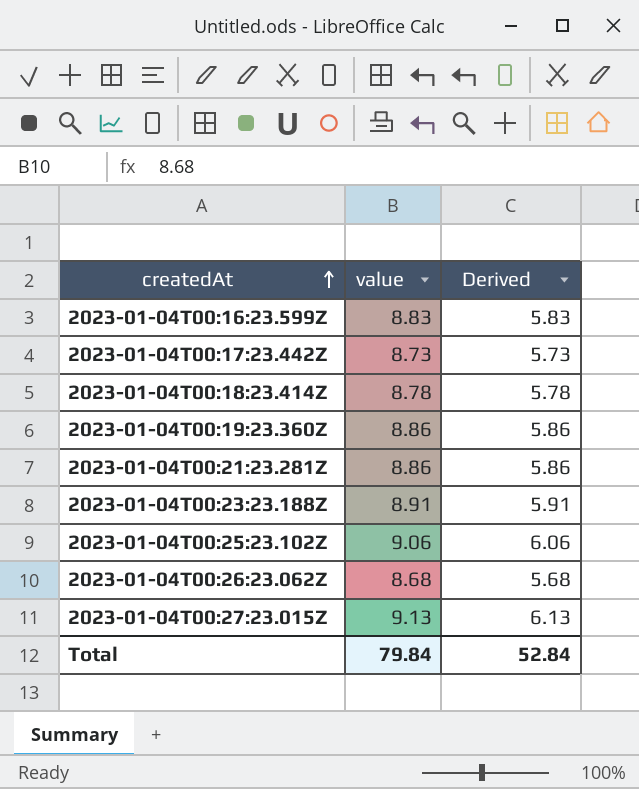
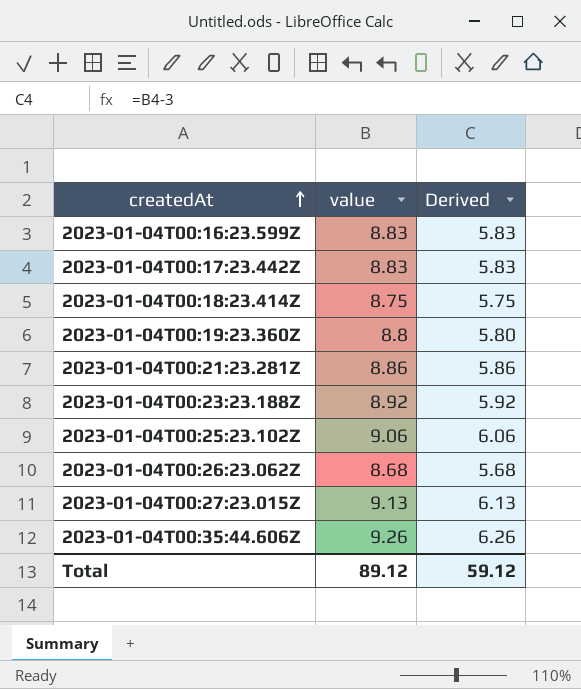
2023-01-04T00:17:23.442Z | value: 8.73 -> 8.83
2023-01-04T00:17:23.442Z | Derived: 5.73 -> 5.83
2023-01-04T00:18:23.414Z | value: 8.78 -> 8.75
2023-01-04T00:18:23.414Z | Derived: 5.78 -> 5.75
2023-01-04T00:19:23.360Z | value: 8.86 -> 8.8
2023-01-04T00:19:23.360Z | Derived: 5.86 -> 5.80
2023-01-04T00:23:23.188Z | value: 8.91 -> 8.92
2023-01-04T00:23:23.188Z | Derived: 5.91 -> 5.92
row 2023-01-04T00:35:44.606Z: none -> 9.26 | 6.26
Total | value: 79.84 -> 89.12
Total | Derived: 52.84 -> 59.12

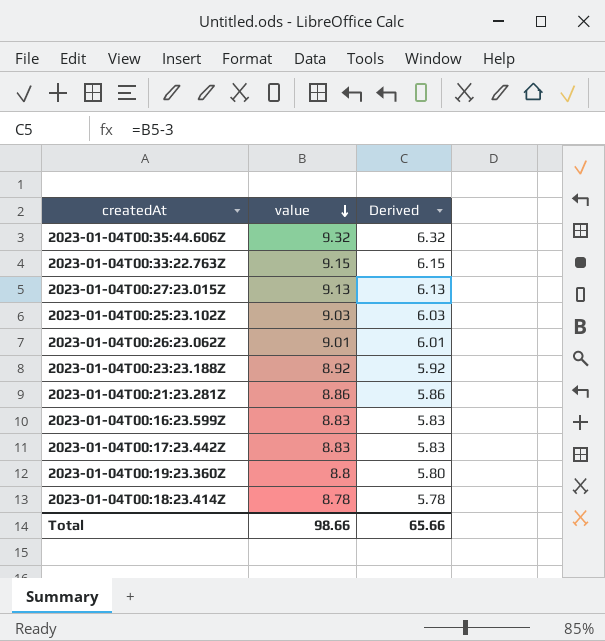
row order: createdAt ascending -> value descending
2023-01-04T00:35:44.606Z | value: 9.26 -> 9.32
2023-01-04T00:35:44.606Z | Derived: 6.26 -> 6.32
row 2023-01-04T00:33:22.763Z: none -> 9.15 | 6.15
2023-01-04T00:25:23.102Z | value: 9.06 -> 9.03
2023-01-04T00:25:23.102Z | Derived: 6.06 -> 6.03
2023-01-04T00:26:23.062Z | value: 8.68 -> 9.01
2023-01-04T00:26:23.062Z | Derived: 5.68 -> 6.01
2023-01-04T00:18:23.414Z | value: 8.75 -> 8.78
2023-01-04T00:18:23.414Z | Derived: 5.75 -> 5.78
Total | value: 89.12 -> 98.66
Total | Derived: 59.12 -> 65.66

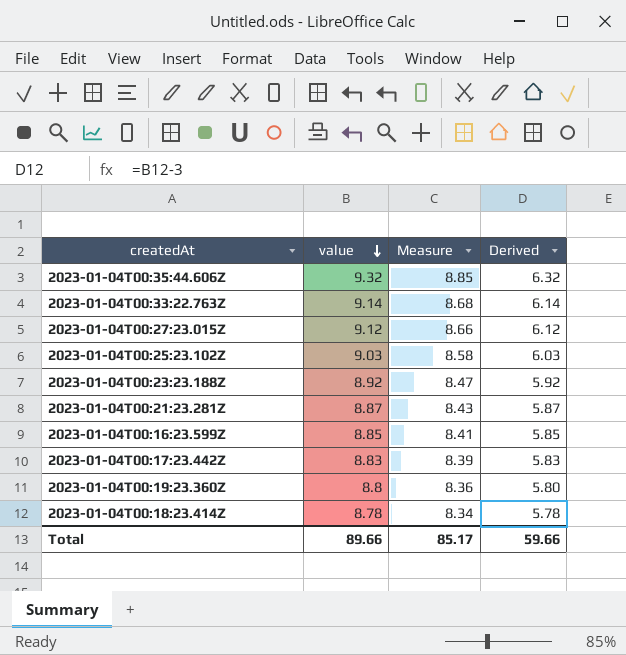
column Measure | formula: none -> [value] * 0.95
row 2023-01-04T00:26:23.062Z: 9.01 | 6.01 -> none
2023-01-04T00:33:22.763Z | value: 9.15 -> 9.14
2023-01-04T00:33:22.763Z | Derived: 6.15 -> 6.14
2023-01-04T00:27:23.015Z | value: 9.13 -> 9.12
2023-01-04T00:27:23.015Z | Derived: 6.13 -> 6.12
2023-01-04T00:21:23.281Z | value: 8.86 -> 8.87
2023-01-04T00:21:23.281Z | Derived: 5.86 -> 5.87
2023-01-04T00:16:23.599Z | value: 8.83 -> 8.85
2023-01-04T00:16:23.599Z | Derived: 5.83 -> 5.85
Total | value: 98.66 -> 89.66
Total | Derived: 65.66 -> 59.66

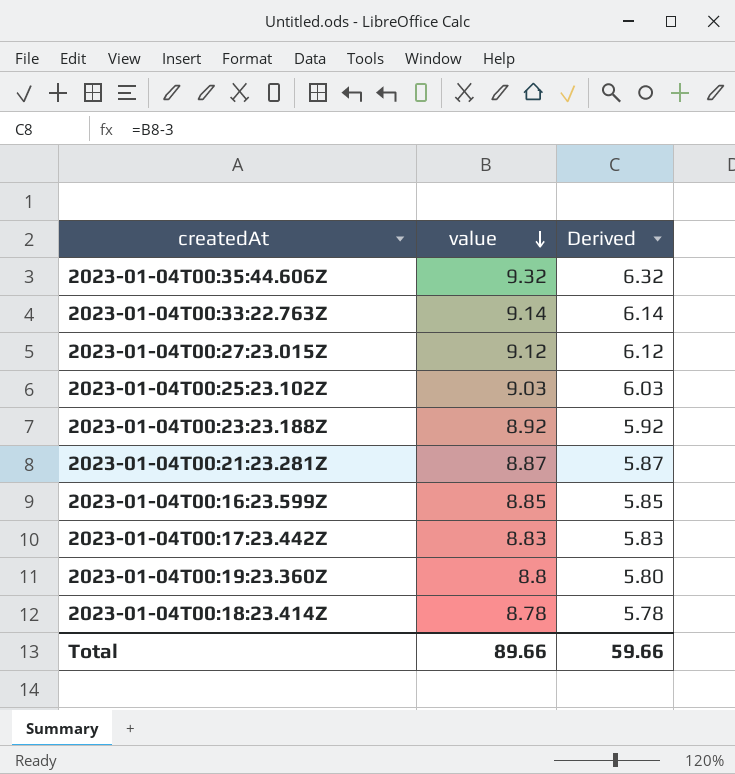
column Measure | formula: [value] * 0.95 -> none

